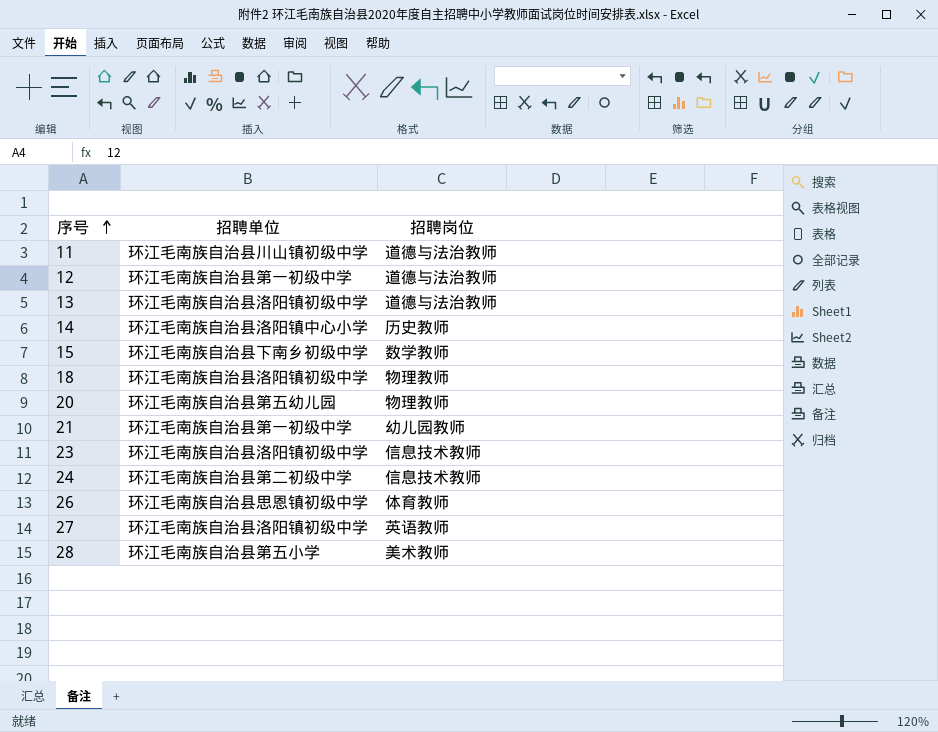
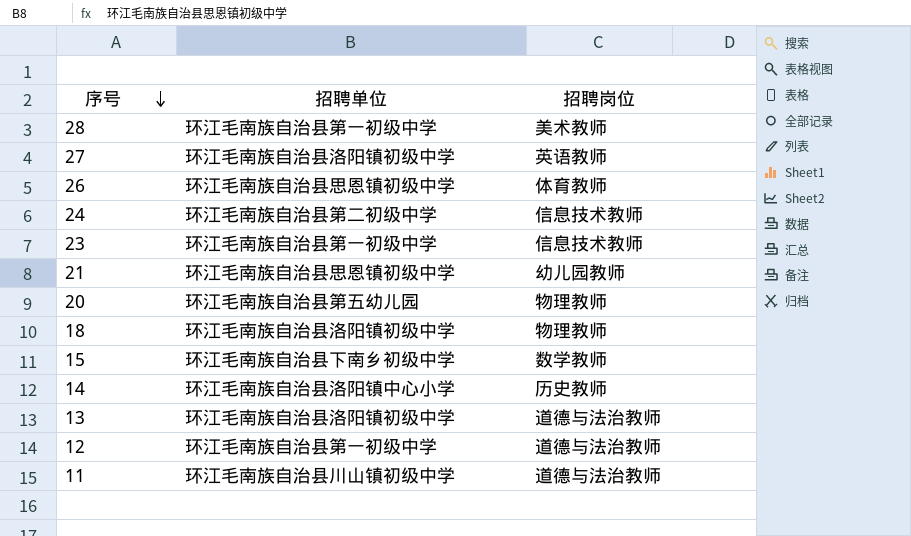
row order: 序号 ascending -> 序号 descending
28 | 招聘单位: 环江毛南族自治县第五小学 -> 环江毛南族自治县第一初级中学
23 | 招聘单位: 环江毛南族自治县洛阳镇初级中学 -> 环江毛南族自治县第一初级中学
21 | 招聘单位: 环江毛南族自治县第一初级中学 -> 环江毛南族自治县思恩镇初级中学

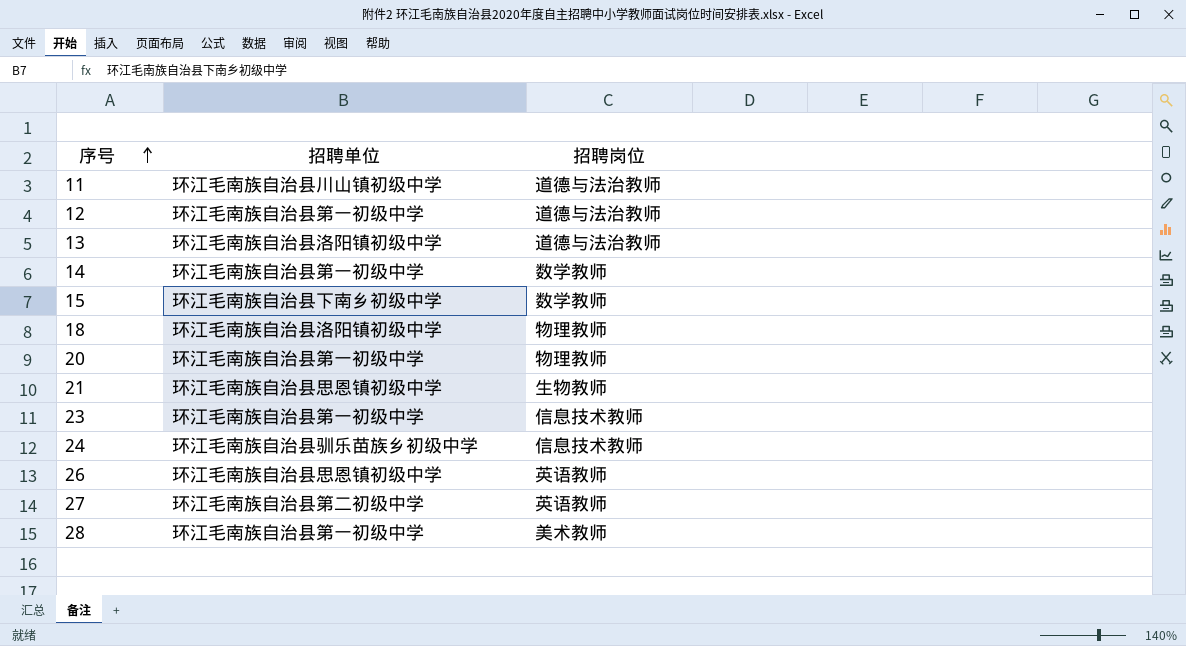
row order: 序号 descending -> 序号 ascending
14 | 招聘单位: 环江毛南族自治县洛阳镇中心小学 -> 环江毛南族自治县第一初级中学
14 | 招聘岗位: 历史教师 -> 数学教师
20 | 招聘单位: 环江毛南族自治县第五幼儿园 -> 环江毛南族自治县第一初级中学
21 | 招聘岗位: 幼儿园教师 -> 生物教师
24 | 招聘单位: 环江毛南族自治县第二初级中学 -> 环江毛南族自治县驯乐苗族乡初级中学
26 | 招聘岗位: 体育教师 -> 英语教师
27 | 招聘单位: 环江毛南族自治县洛阳镇初级中学 -> 环江毛南族自治县第二初级中学

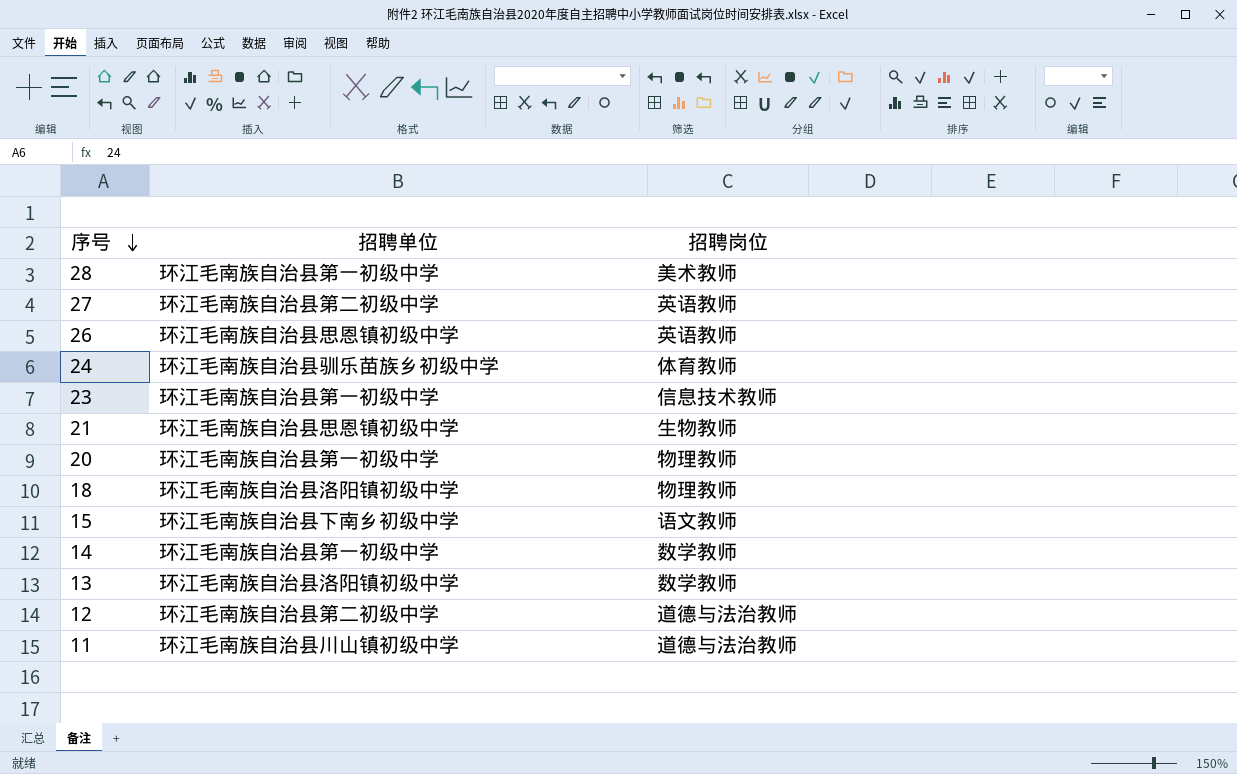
row order: 序号 ascending -> 序号 descending
24 | 招聘岗位: 信息技术教师 -> 体育教师
15 | 招聘岗位: 数学教师 -> 语文教师
13 | 招聘岗位: 道德与法治教师 -> 数学教师
12 | 招聘单位: 环江毛南族自治县第一初级中学 -> 环江毛南族自治县第二初级中学

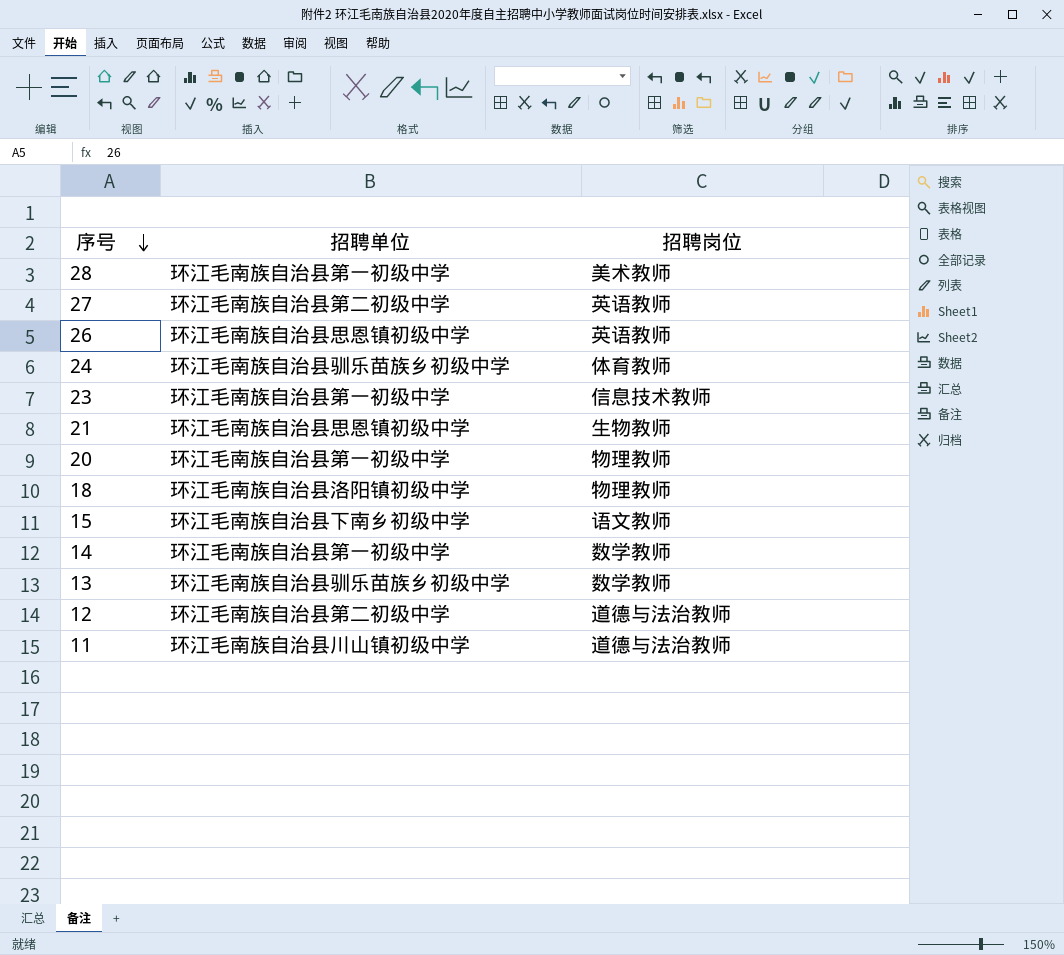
13 | 招聘单位: 环江毛南族自治县洛阳镇初级中学 -> 环江毛南族自治县驯乐苗族乡初级中学

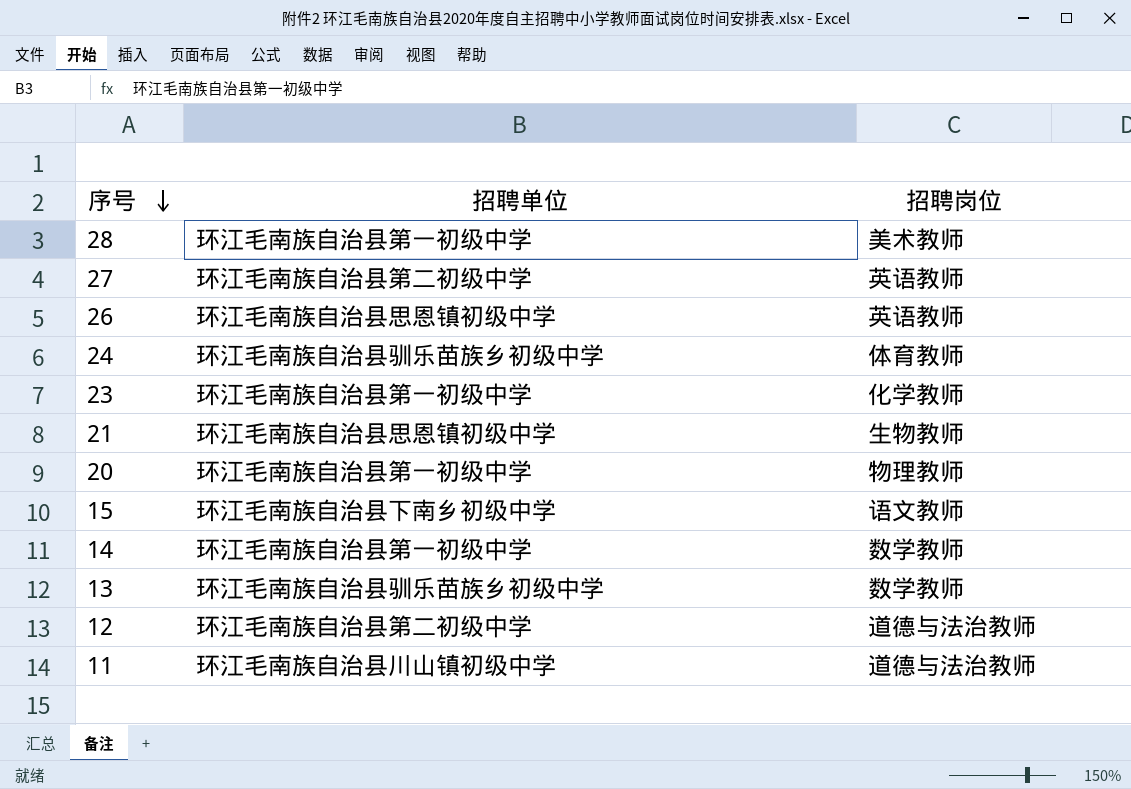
row 18: 环江毛南族自治县洛阳镇初级中学 | 物理教师 -> none
23 | 招聘岗位: 信息技术教师 -> 化学教师

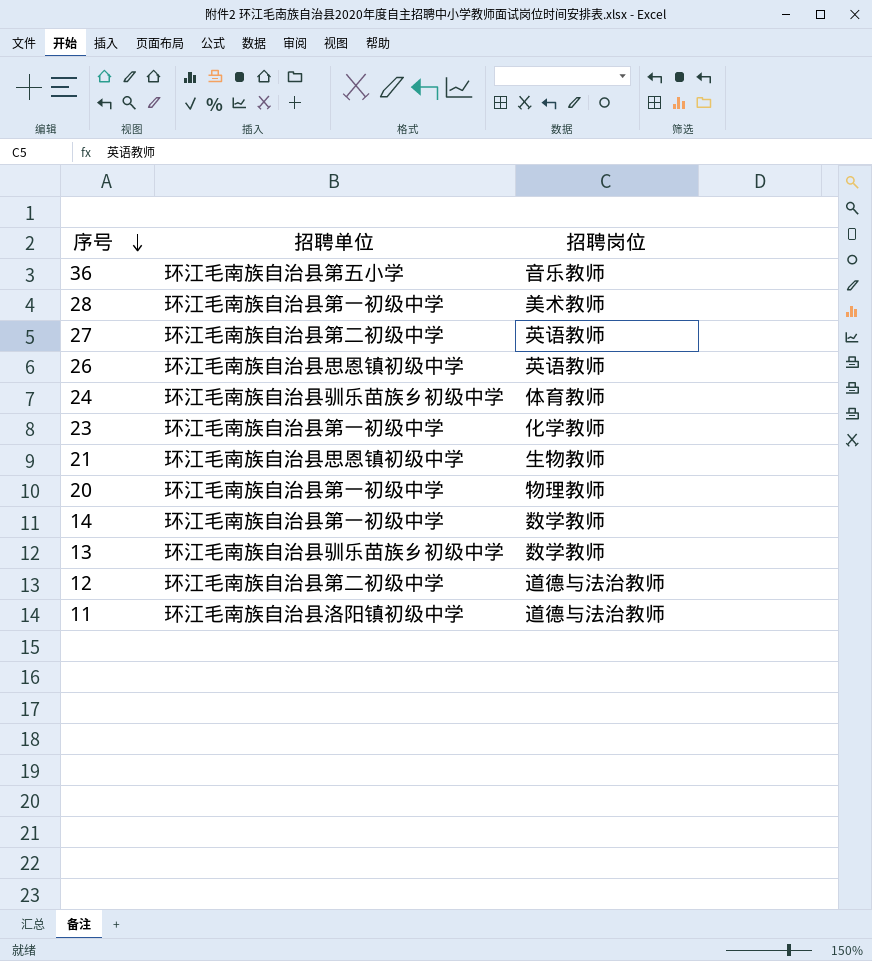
row 15: 环江毛南族自治县下南乡初级中学 | 语文教师 -> none
row 36: none -> 环江毛南族自治县第五小学 | 音乐教师
11 | 招聘单位: 环江毛南族自治县川山镇初级中学 -> 环江毛南族自治县洛阳镇初级中学

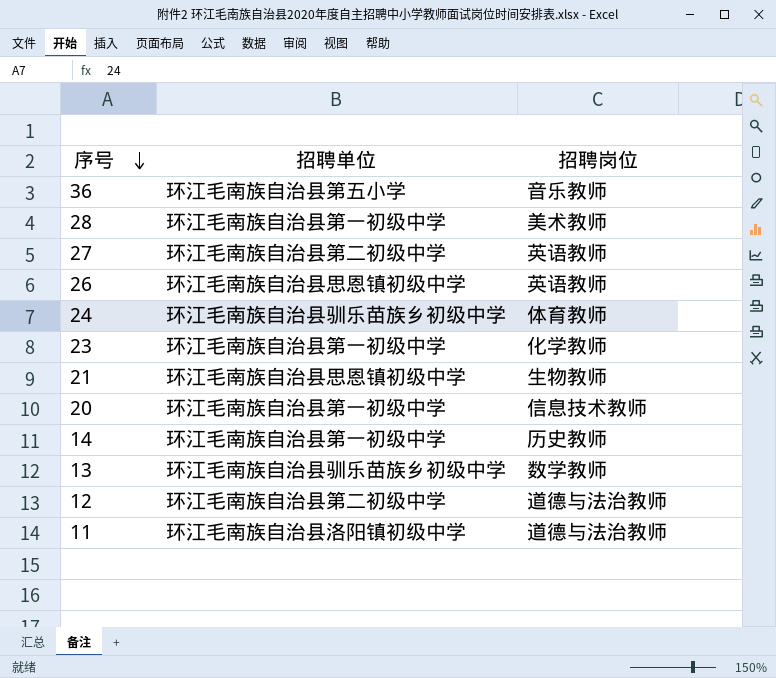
20 | 招聘岗位: 物理教师 -> 信息技术教师
14 | 招聘岗位: 数学教师 -> 历史教师

